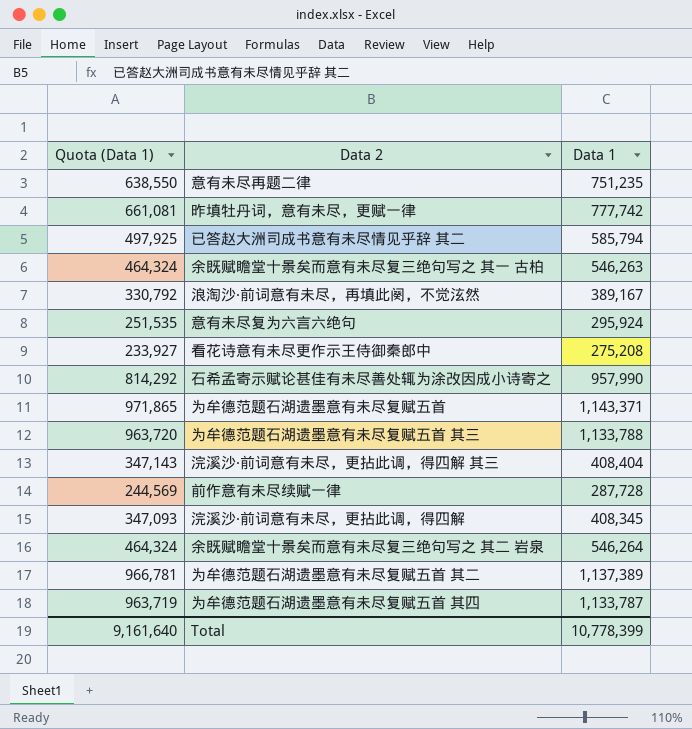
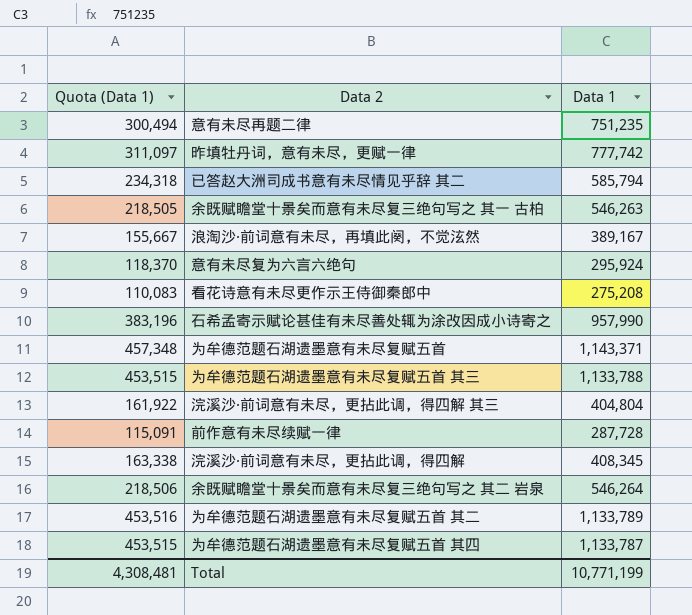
column Quota (Data 1) | formula: [Data 1] * 0.85 -> [Data 1] * 0.4
浣溪沙·前词意有未尽，更拈此调，得四解 其三 | Data 1: 408,404 -> 404,804
为牟德范题石湖遗墨意有未尽复赋五首 其二 | Data 1: 1,137,389 -> 1,133,789
Total | Quota (Data 1): 9,161,640 -> 4,308,481
Total | Data 1: 10,778,399 -> 10,771,199

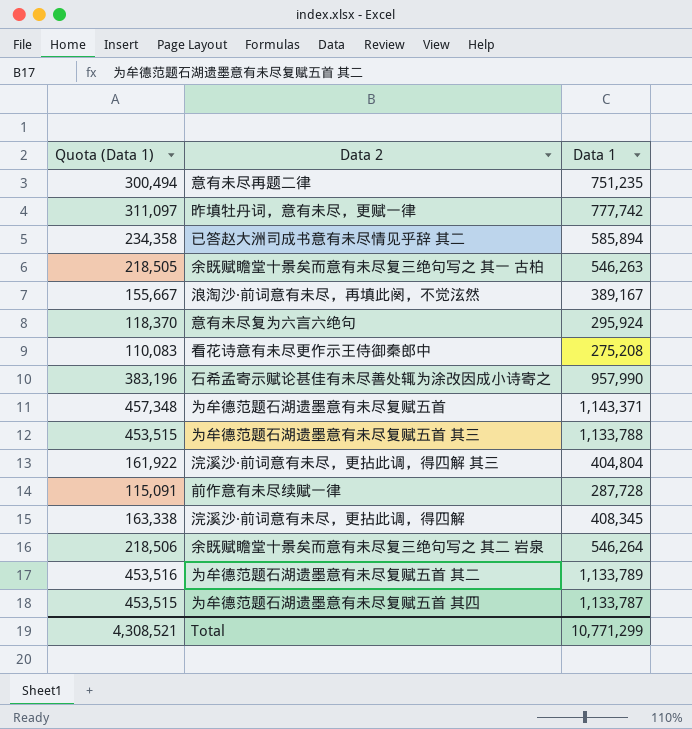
已答赵大洲司成书意有未尽情见乎辞 其二 | Quota (Data 1): 234,318 -> 234,358
已答赵大洲司成书意有未尽情见乎辞 其二 | Data 1: 585,794 -> 585,894
Total | Quota (Data 1): 4,308,481 -> 4,308,521
Total | Data 1: 10,771,199 -> 10,771,299

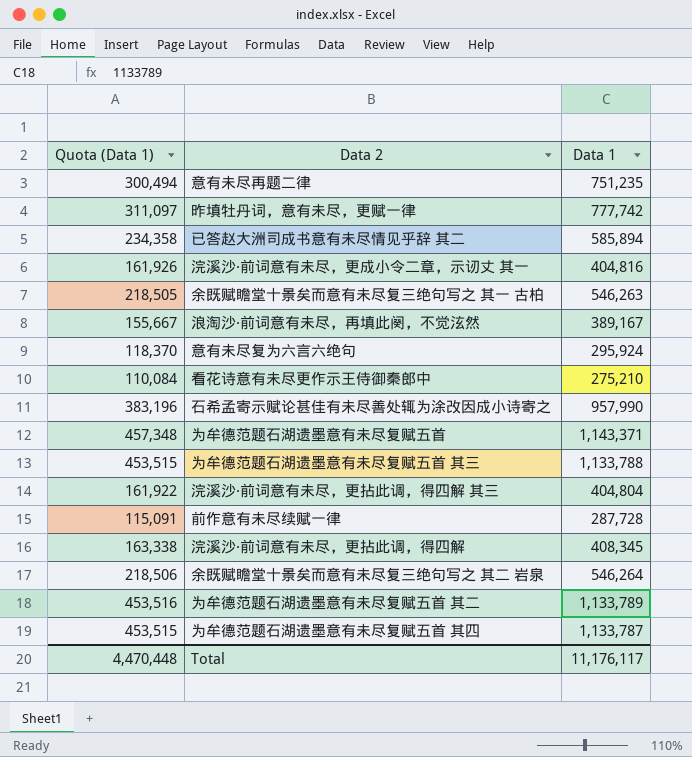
row 浣溪沙·前词意有未尽，更成小令二章，示讱丈 其一: none -> 161,926 | 404,816
看花诗意有未尽更作示王侍御秦郎中 | Quota (Data 1): 110,083 -> 110,084
看花诗意有未尽更作示王侍御秦郎中 | Data 1: 275,208 -> 275,210
Total | Quota (Data 1): 4,308,521 -> 4,470,448
Total | Data 1: 10,771,299 -> 11,176,117

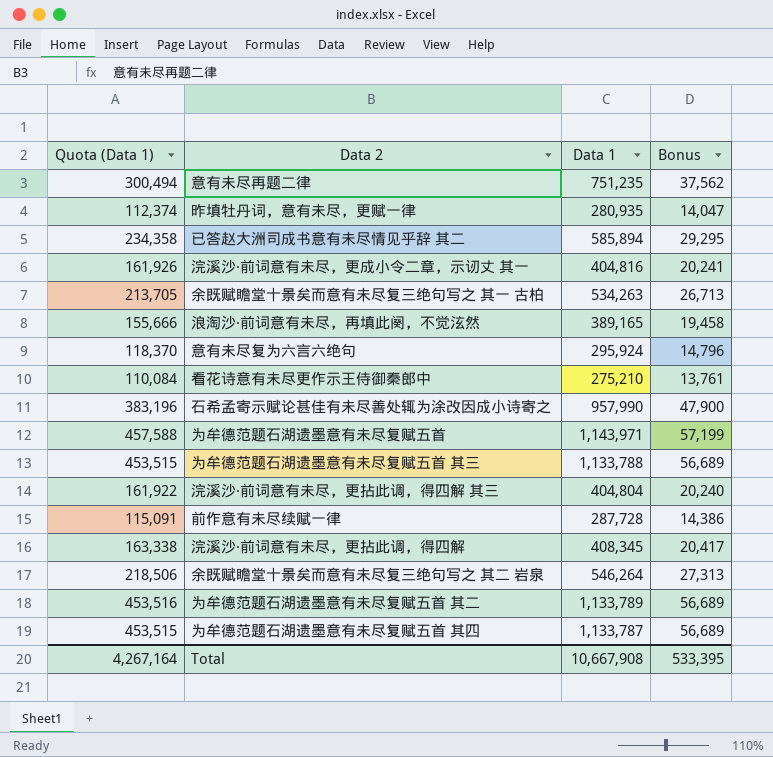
column Bonus | formula: none -> [Data 1] * 0.05
昨填牡丹词，意有未尽，更赋一律 | Quota (Data 1): 311,097 -> 112,374
昨填牡丹词，意有未尽，更赋一律 | Data 1: 777,742 -> 280,935
余既赋瞻堂十景矣而意有未尽复三绝句写之 其一 古柏 | Quota (Data 1): 218,505 -> 213,705
余既赋瞻堂十景矣而意有未尽复三绝句写之 其一 古柏 | Data 1: 546,263 -> 534,263
浪淘沙·前词意有未尽，再填此阕，不觉泫然 | Quota (Data 1): 155,667 -> 155,666
浪淘沙·前词意有未尽，再填此阕，不觉泫然 | Data 1: 389,167 -> 389,165
为牟德范题石湖遗墨意有未尽复赋五首 | Quota (Data 1): 457,348 -> 457,588
为牟德范题石湖遗墨意有未尽复赋五首 | Data 1: 1,143,371 -> 1,143,971
Total | Quota (Data 1): 4,470,448 -> 4,267,164
Total | Data 1: 11,176,117 -> 10,667,908

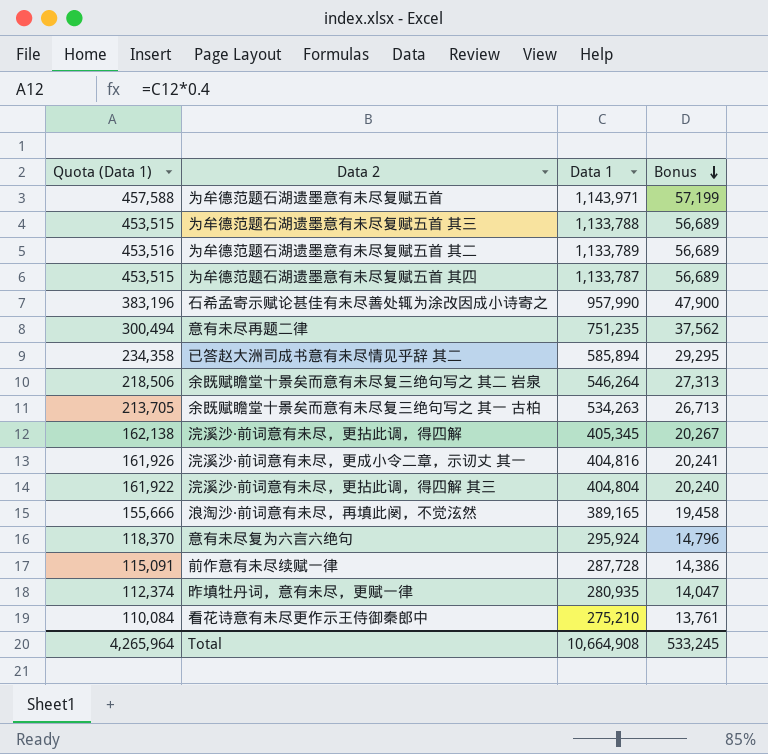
row order: none -> Bonus descending
浣溪沙·前词意有未尽，更拈此调，得四解 | Quota (Data 1): 163,338 -> 162,138
浣溪沙·前词意有未尽，更拈此调，得四解 | Data 1: 408,345 -> 405,345
浣溪沙·前词意有未尽，更拈此调，得四解 | Bonus: 20,417 -> 20,267
Total | Quota (Data 1): 4,267,164 -> 4,265,964
Total | Data 1: 10,667,908 -> 10,664,908
Total | Bonus: 533,395 -> 533,245

